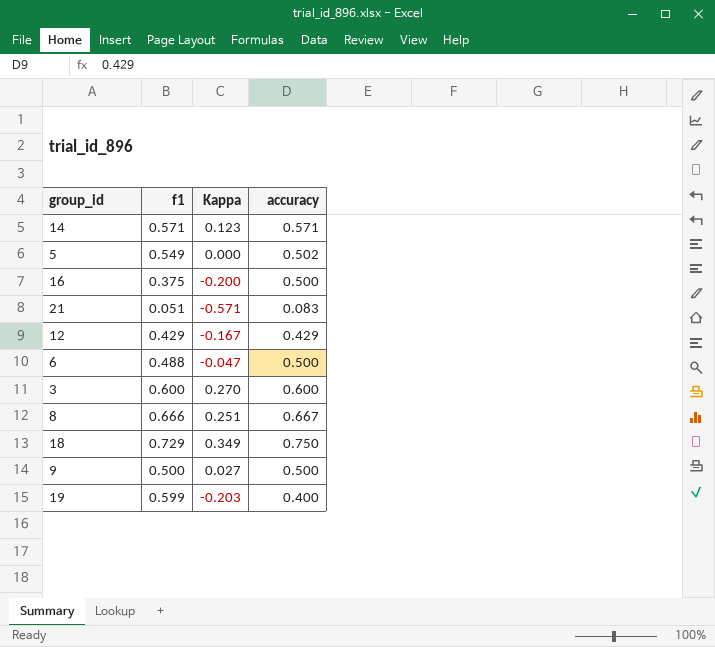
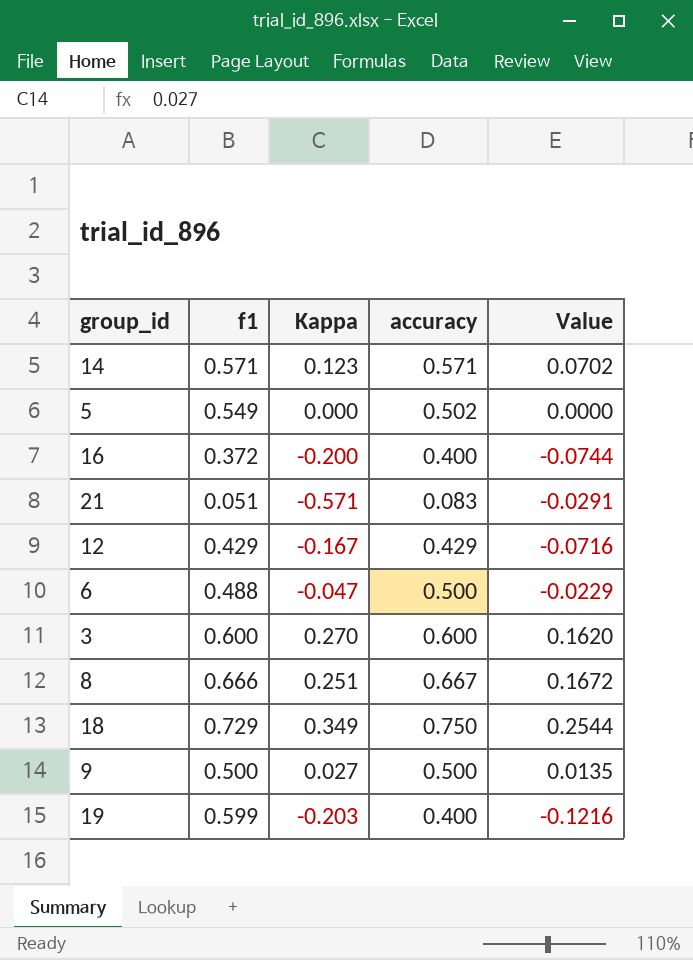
column Value | formula: none -> [f1] * [Kappa]
16 | f1: 0.375 -> 0.372
16 | accuracy: 0.500 -> 0.400

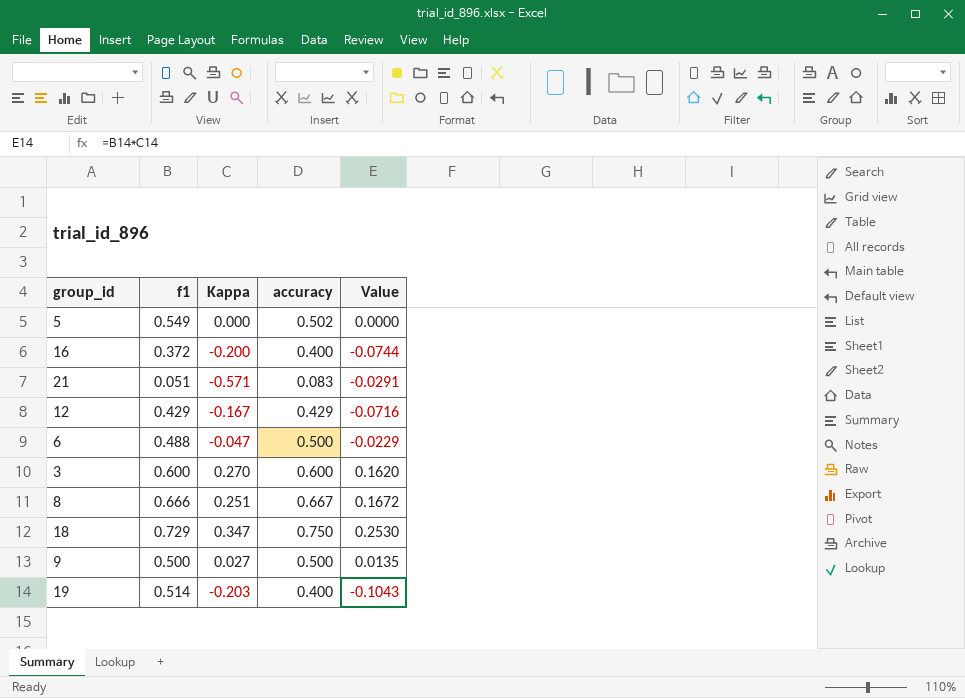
row 14: 0.571 | 0.123 | 0.571 | 0.0702 -> none
18 | Kappa: 0.349 -> 0.347
18 | Value: 0.2544 -> 0.2530
19 | f1: 0.599 -> 0.514
19 | Value: -0.1216 -> -0.1043

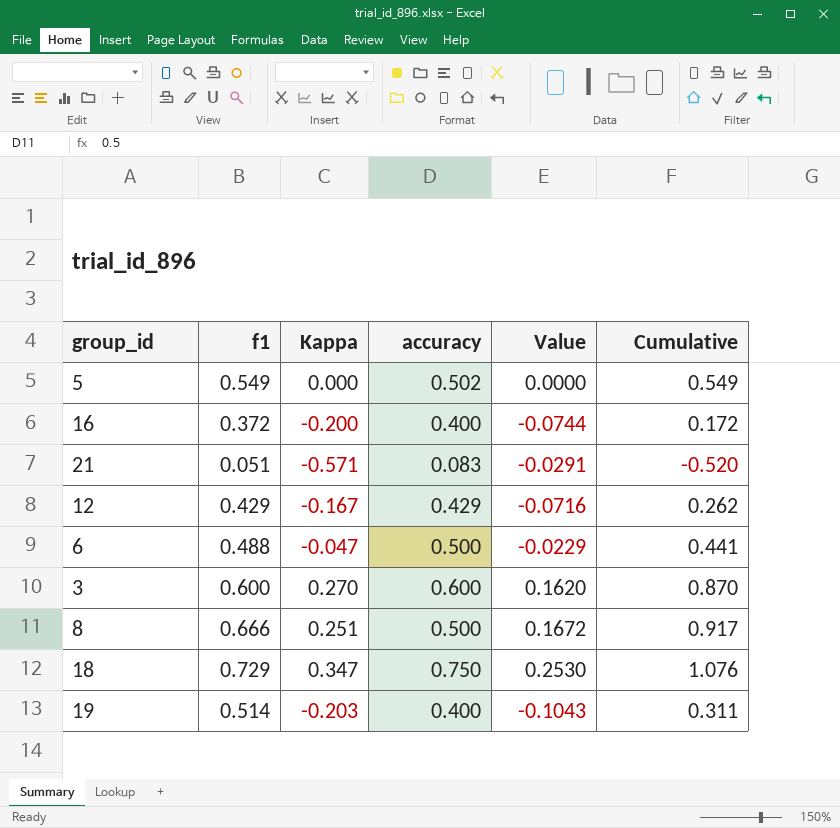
column Cumulative | formula: none -> [f1] + [Kappa]
row 9: 0.500 | 0.027 | 0.500 | 0.0135 -> none
8 | accuracy: 0.667 -> 0.500

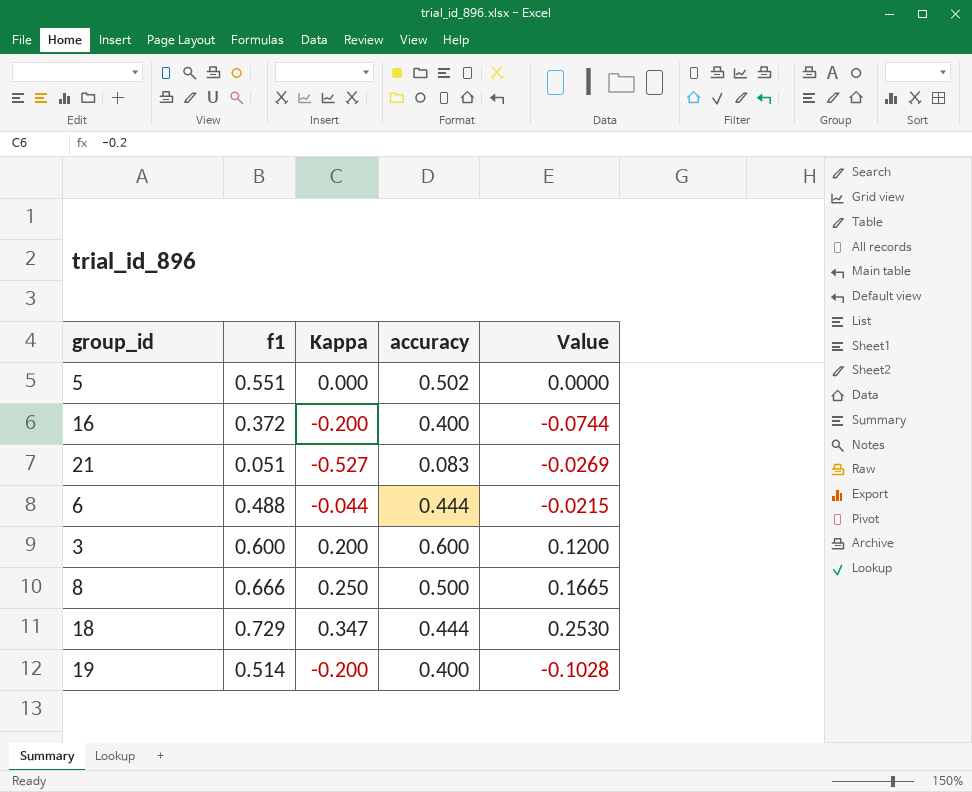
column Cumulative | formula: [f1] + [Kappa] -> none
row 12: 0.429 | -0.167 | 0.429 | -0.0716 | 0.262 -> none
5 | f1: 0.549 -> 0.551
21 | Kappa: -0.571 -> -0.527
21 | Value: -0.0291 -> -0.0269
6 | Kappa: -0.047 -> -0.044
6 | accuracy: 0.500 -> 0.444
6 | Value: -0.0229 -> -0.0215
3 | Kappa: 0.270 -> 0.200
3 | Value: 0.1620 -> 0.1200
8 | Kappa: 0.251 -> 0.250
8 | Value: 0.1672 -> 0.1665
18 | accuracy: 0.750 -> 0.444
19 | Kappa: -0.203 -> -0.200
19 | Value: -0.1043 -> -0.1028

